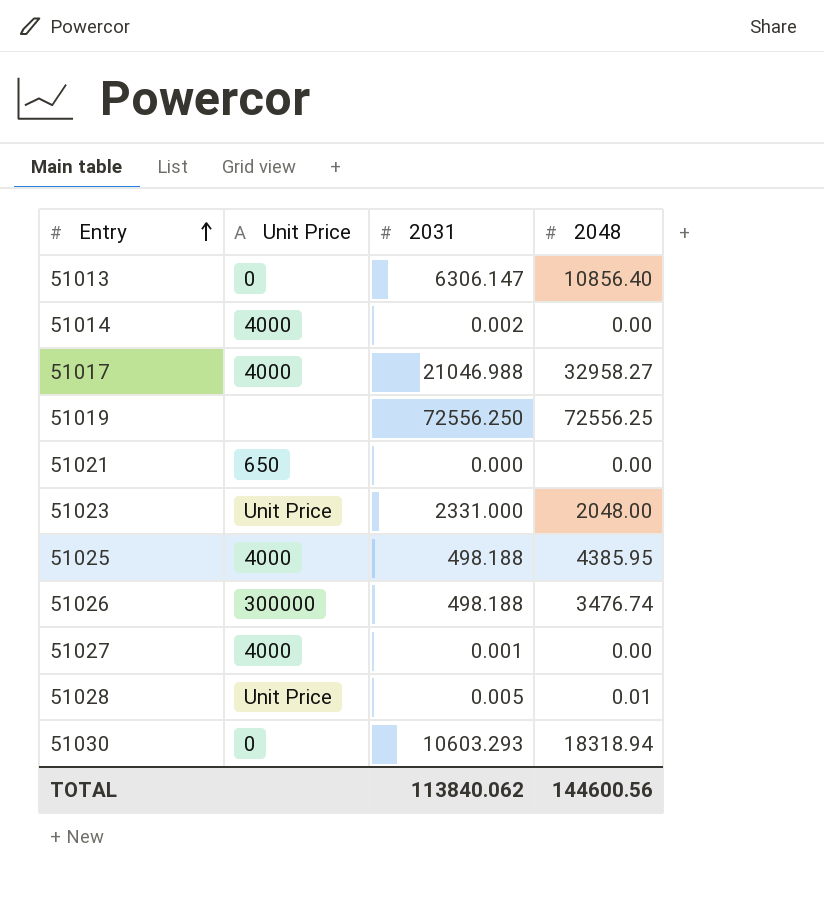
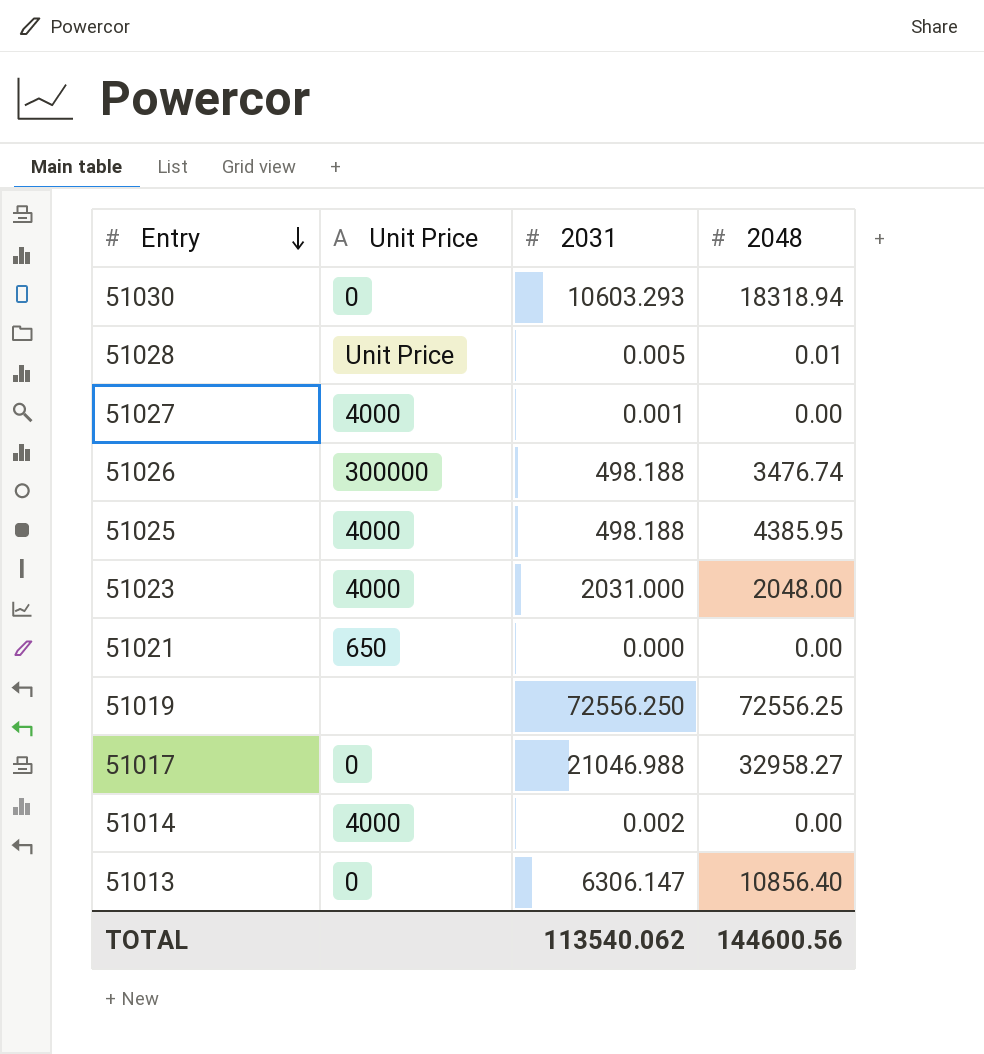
row order: Entry ascending -> Entry descending
51023 | Unit Price: Unit Price -> 4000
51023 | 2031: 2331.000 -> 2031.000
51017 | Unit Price: 4000 -> 0
TOTAL | 2031: 113840.062 -> 113540.062

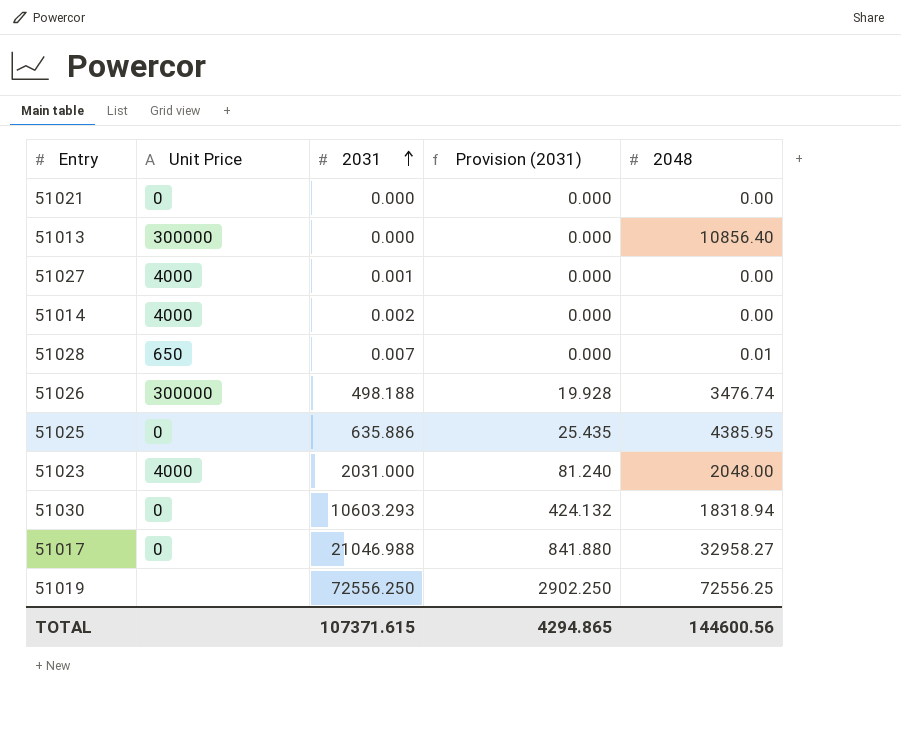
row order: Entry descending -> 2031 ascending
column Provision (2031) | formula: none -> [2031] * 0.04
51021 | Unit Price: 650 -> 0
51013 | Unit Price: 0 -> 300000
51013 | 2031: 6306.147 -> 0.000
51028 | Unit Price: Unit Price -> 650
51028 | 2031: 0.005 -> 0.007
51025 | Unit Price: 4000 -> 0
51025 | 2031: 498.188 -> 635.886
TOTAL | 2031: 113540.062 -> 107371.615

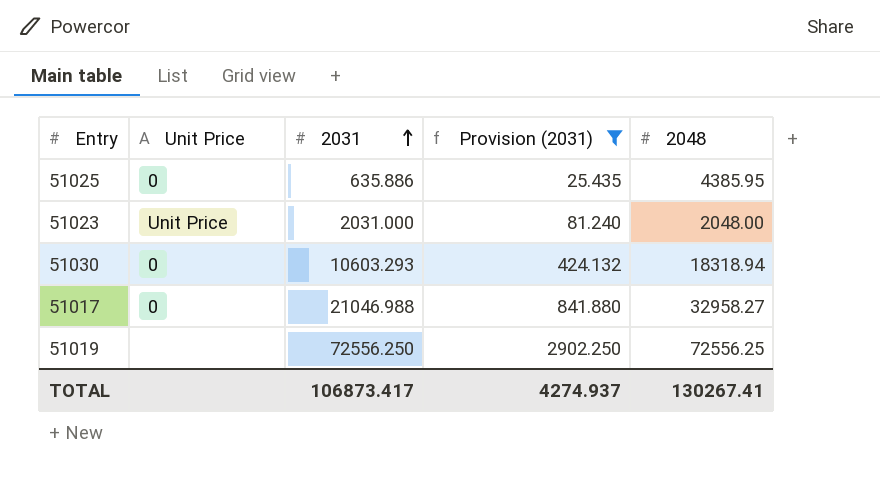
filter: none -> Provision (2031) >= 25.435
51023 | Unit Price: 4000 -> Unit Price
TOTAL | 2031: 107371.615 -> 106873.417
TOTAL | Provision (2031): 4294.865 -> 4274.937
TOTAL | 2048: 144600.56 -> 130267.41

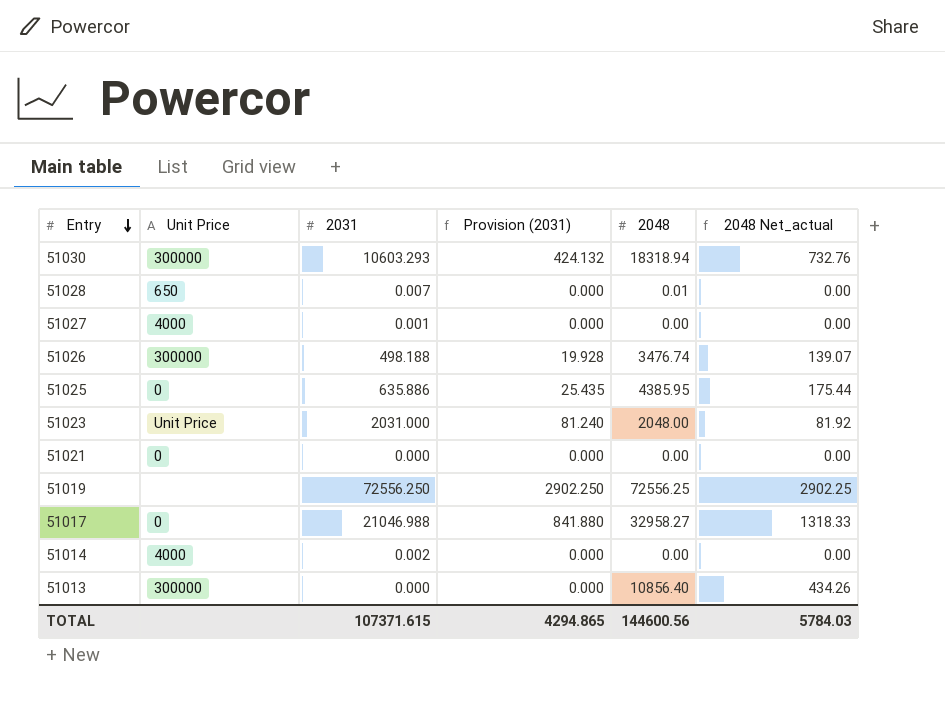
filter: Provision (2031) >= 25.435 -> none
row order: 2031 ascending -> Entry descending
column 2048 Net_actual | formula: none -> [2048] * 0.04
51030 | Unit Price: 0 -> 300000
TOTAL | 2031: 106873.417 -> 107371.615
TOTAL | Provision (2031): 4274.937 -> 4294.865
TOTAL | 2048: 130267.41 -> 144600.56

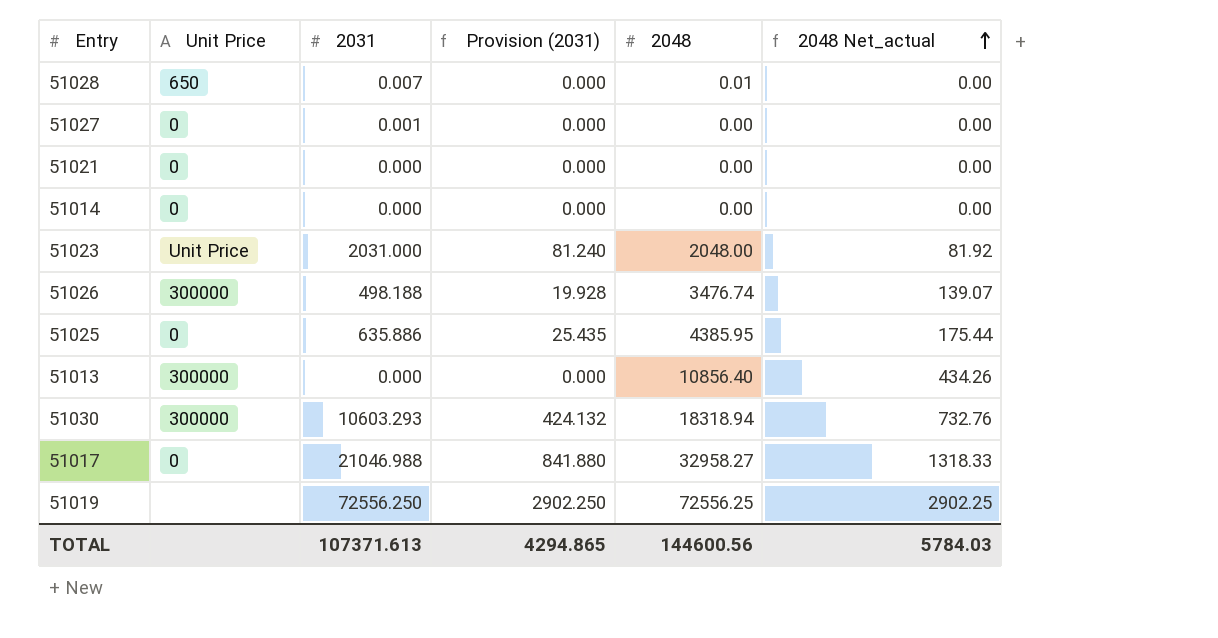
row order: Entry descending -> 2048 Net_actual ascending
51027 | Unit Price: 4000 -> 0
51014 | Unit Price: 4000 -> 0
51014 | 2031: 0.002 -> 0.000
TOTAL | 2031: 107371.615 -> 107371.613

